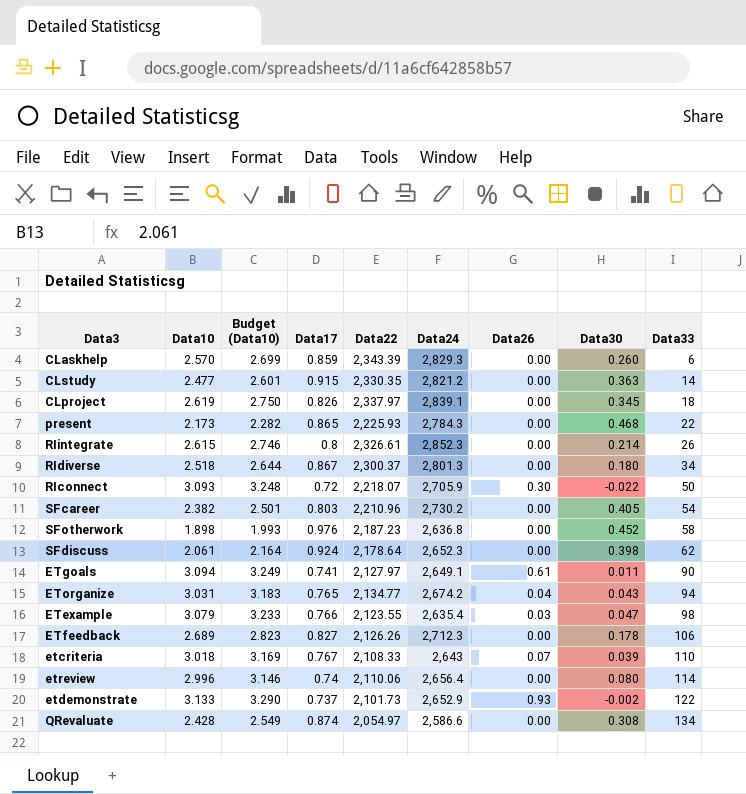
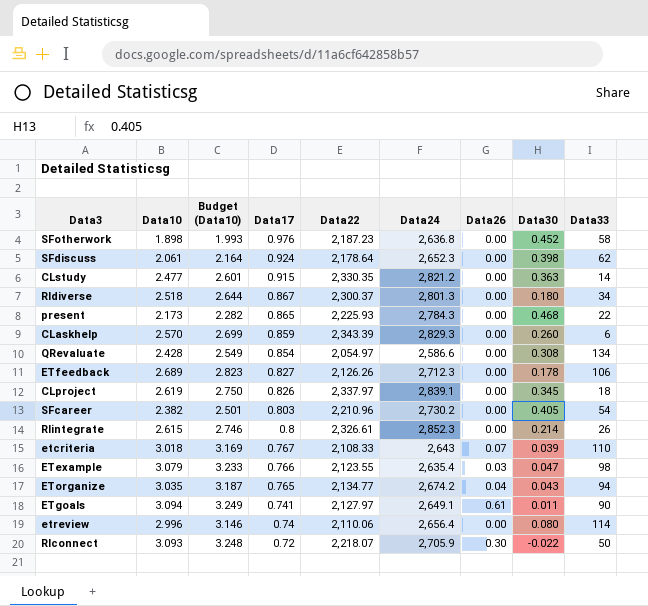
row order: Data33 ascending -> Data17 descending
row etdemonstrate: 3.133 | 3.290 | 0.737 | 2,101.73 | 2,652.9 | 0.93 | -0.002 | 122 -> none
QRevaluate | Data17: 0.874 -> 0.854
ETorganize | Data10: 3.031 -> 3.035
ETorganize | Budget (Data10): 3.183 -> 3.187

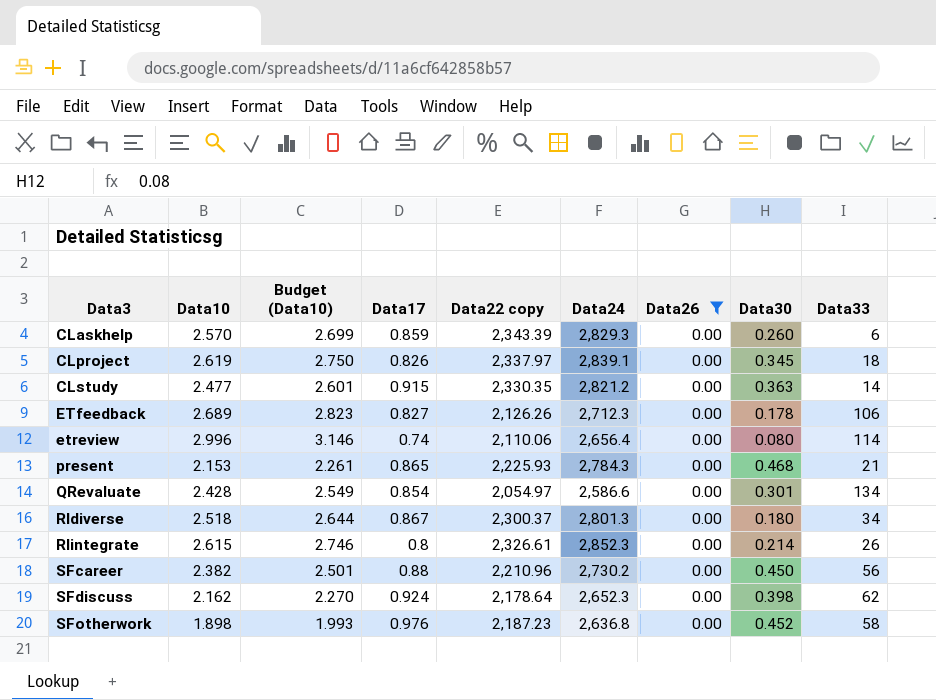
filter: none -> Data26 = 0.00
row order: Data17 descending -> Data3 ascending
column name: Data22 -> Data22 copy
present | Data10: 2.173 -> 2.153
present | Budget (Data10): 2.282 -> 2.261
present | Data33: 22 -> 21
QRevaluate | Data30: 0.308 -> 0.301
SFcareer | Data17: 0.803 -> 0.88
SFcareer | Data30: 0.405 -> 0.450
SFcareer | Data33: 54 -> 56
SFdiscuss | Data10: 2.061 -> 2.162
SFdiscuss | Budget (Data10): 2.164 -> 2.270

